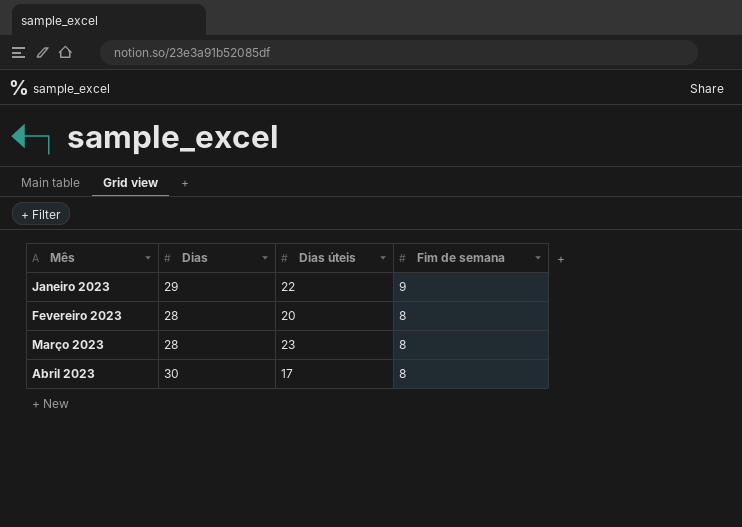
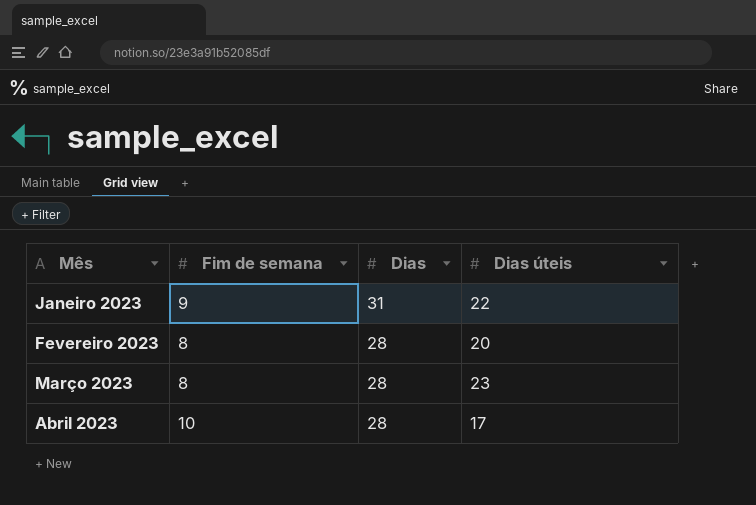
column Fim de semana | position: 4 -> 2
Janeiro 2023 | Dias: 29 -> 31
Abril 2023 | Fim de semana: 8 -> 10
Abril 2023 | Dias: 30 -> 28

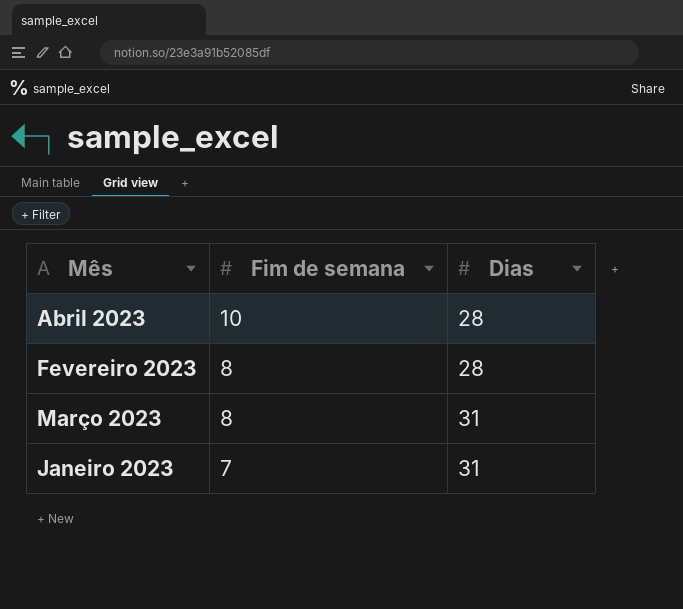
row order: Mês ascending -> Fim de semana descending
column Dias úteis | position: 4 -> none
Março 2023 | Dias: 28 -> 31
Janeiro 2023 | Fim de semana: 9 -> 7

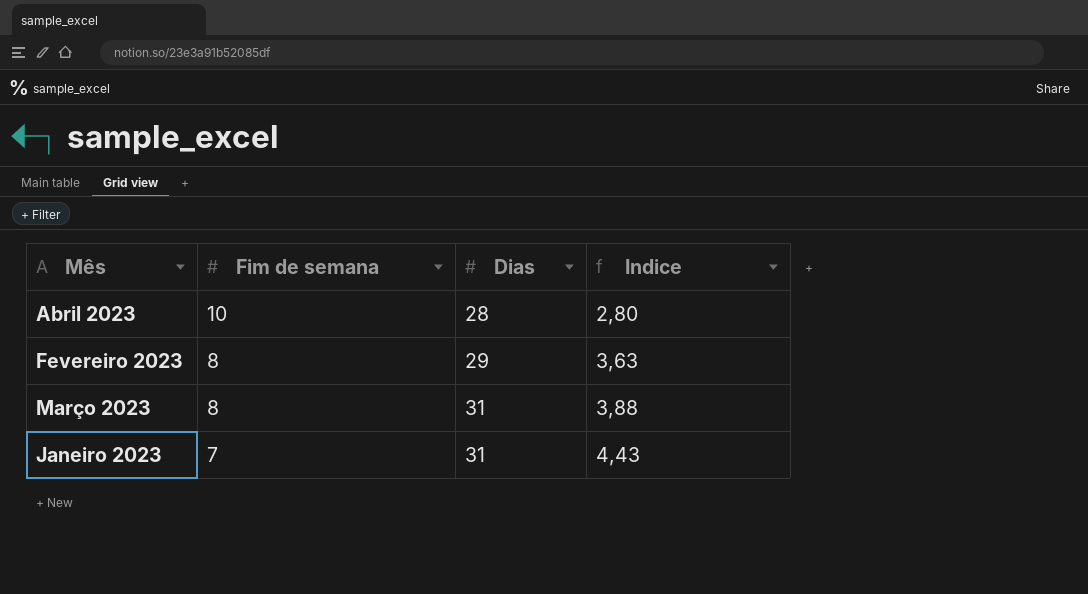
column Indice | formula: none -> [Dias] / [Fim de semana]
Fevereiro 2023 | Dias: 28 -> 29

